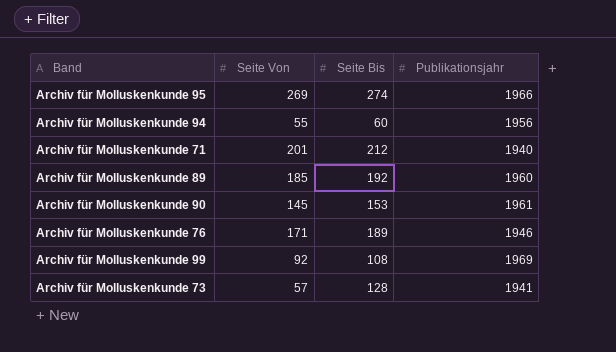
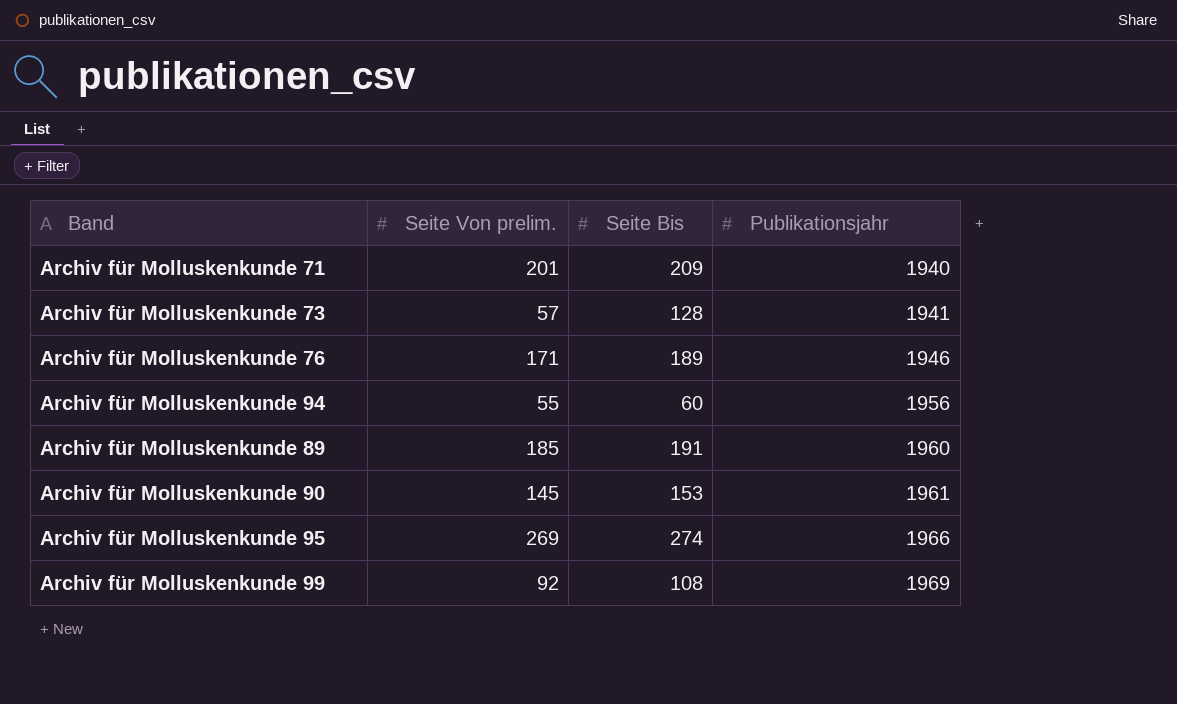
row order: none -> Publikationsjahr ascending
column name: Seite Von -> Seite Von prelim.
Archiv für Molluskenkunde 71 | Seite Bis: 212 -> 209
Archiv für Molluskenkunde 89 | Seite Bis: 192 -> 191

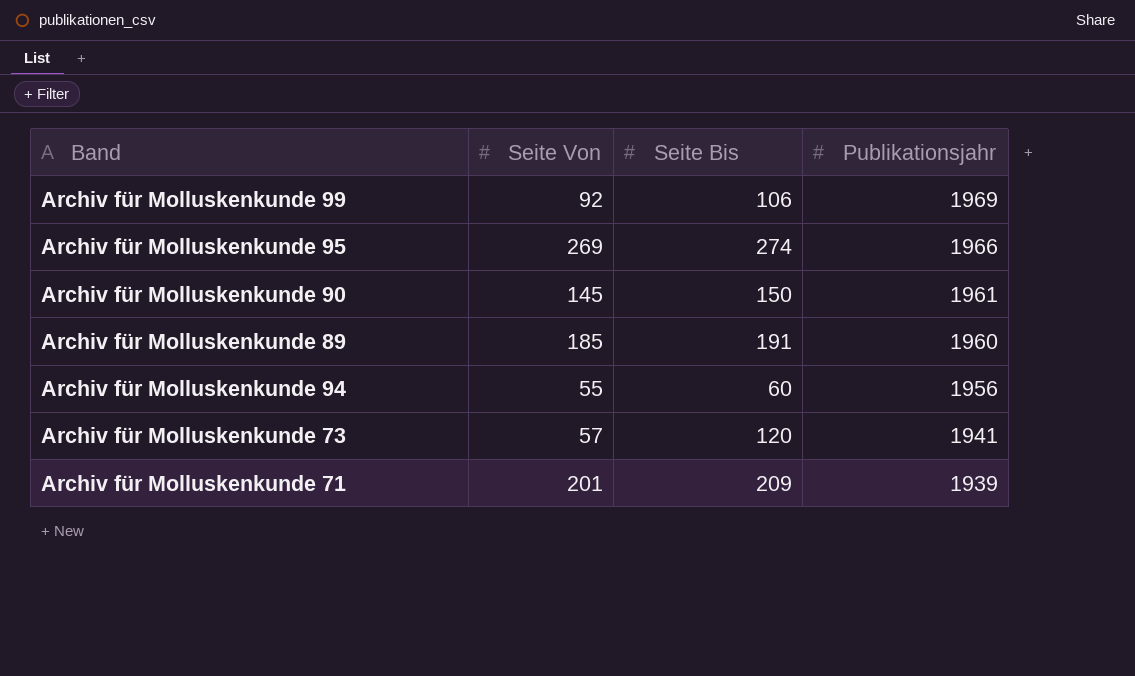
row order: Publikationsjahr ascending -> Publikationsjahr descending
column name: Seite Von prelim. -> Seite Von
row Archiv für Molluskenkunde 76: 171 | 189 | 1946 -> none
Archiv für Molluskenkunde 99 | Seite Bis: 108 -> 106
Archiv für Molluskenkunde 90 | Seite Bis: 153 -> 150
Archiv für Molluskenkunde 73 | Seite Bis: 128 -> 120
Archiv für Molluskenkunde 71 | Publikationsjahr: 1940 -> 1939

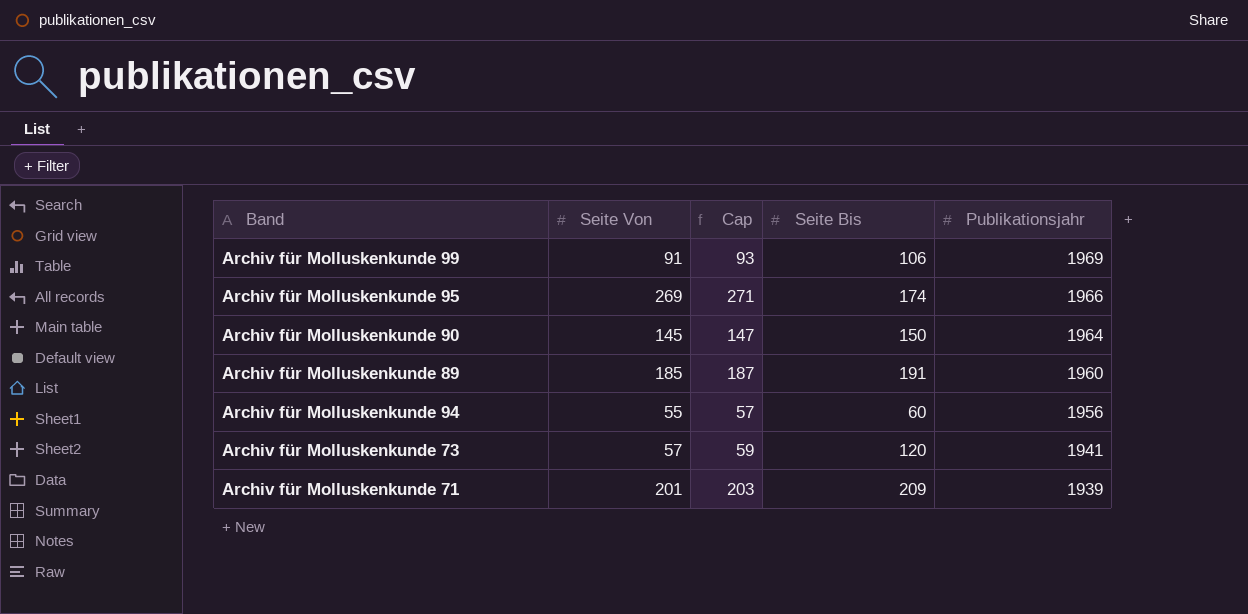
column Cap | formula: none -> [Seite Von] + 2
Archiv für Molluskenkunde 99 | Seite Von: 92 -> 91
Archiv für Molluskenkunde 95 | Seite Bis: 274 -> 174
Archiv für Molluskenkunde 90 | Publikationsjahr: 1961 -> 1964

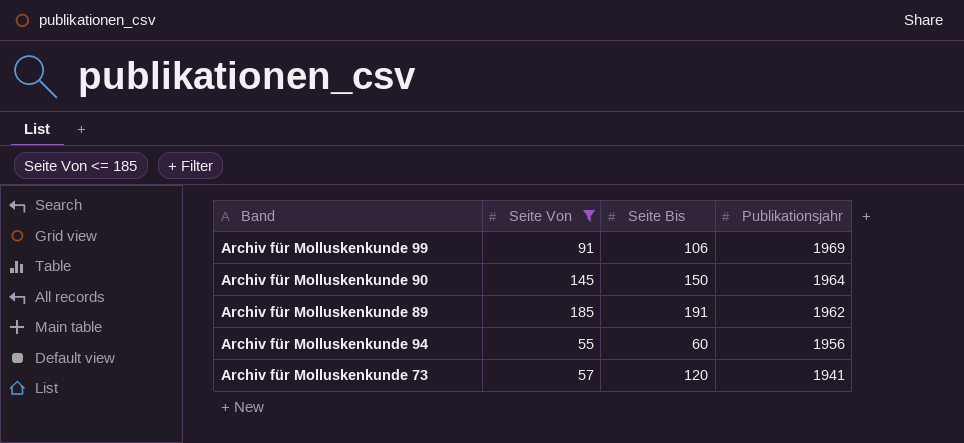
filter: none -> Seite Von <= 185
column Cap | formula: [Seite Von] + 2 -> none
Archiv für Molluskenkunde 89 | Publikationsjahr: 1960 -> 1962

